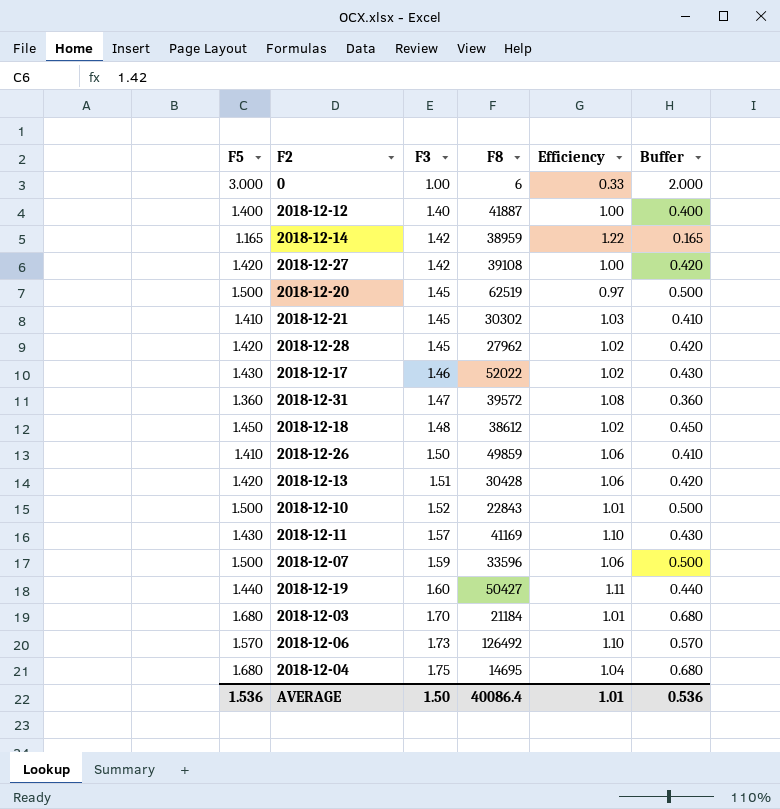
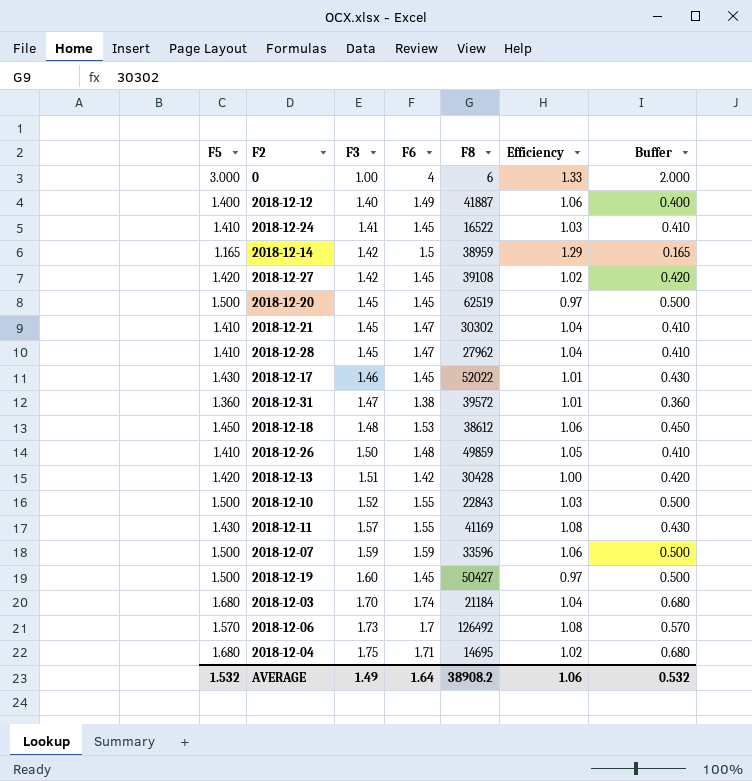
column F6 | position: none -> 4
column Efficiency | formula: [F3] / [F5] -> [F6] / [F5]
row 2018-12-24: none -> 1.410 | 1.41 | 1.45 | 16522 | 1.03 | 0.410
2018-12-28 | F5: 1.420 -> 1.410
2018-12-28 | Buffer: 0.420 -> 0.410
2018-12-19 | F5: 1.440 -> 1.500
2018-12-19 | Buffer: 0.440 -> 0.500
AVERAGE | F5: 1.536 -> 1.532
AVERAGE | F3: 1.50 -> 1.49
AVERAGE | F8: 40086.4 -> 38908.2
AVERAGE | Efficiency: 1.01 -> 1.06
AVERAGE | Buffer: 0.536 -> 0.532

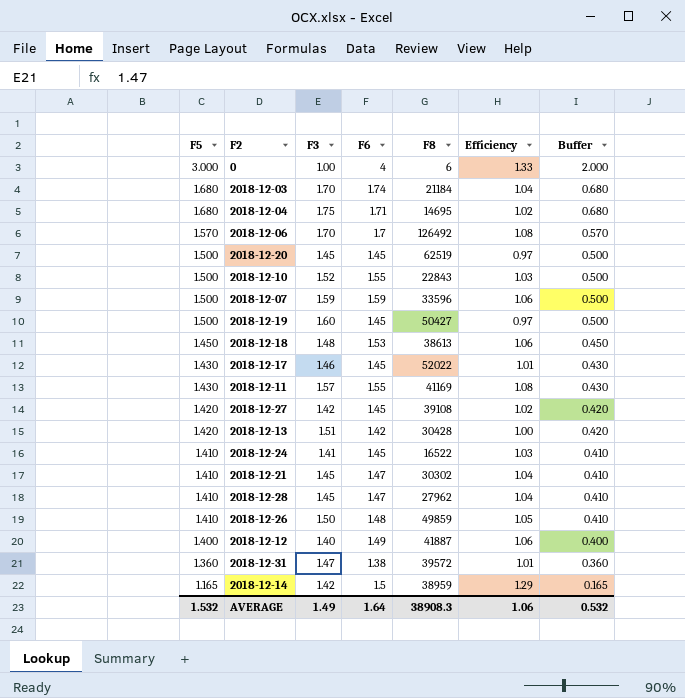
row order: F3 ascending -> F5 descending
2018-12-06 | F3: 1.73 -> 1.70
2018-12-18 | F8: 38612 -> 38613
AVERAGE | F8: 38908.2 -> 38908.3

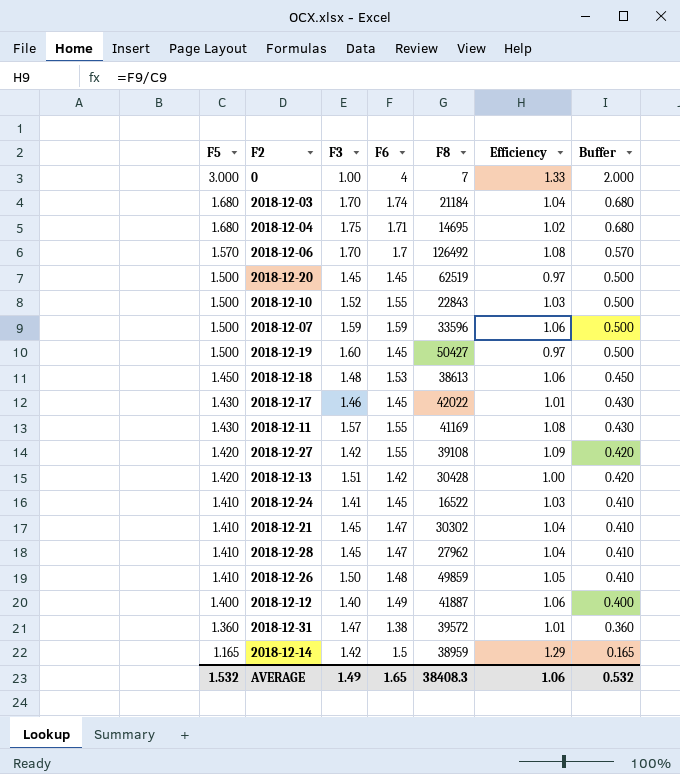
0 | F8: 6 -> 7
2018-12-17 | F8: 52022 -> 42022
2018-12-27 | F6: 1.45 -> 1.55
2018-12-27 | Efficiency: 1.02 -> 1.09
AVERAGE | F6: 1.64 -> 1.65
AVERAGE | F8: 38908.3 -> 38408.3

